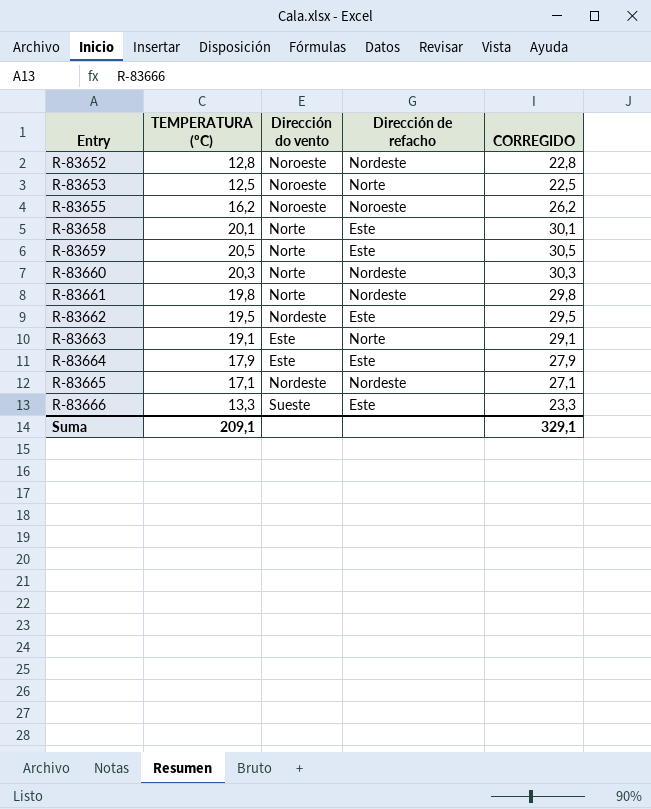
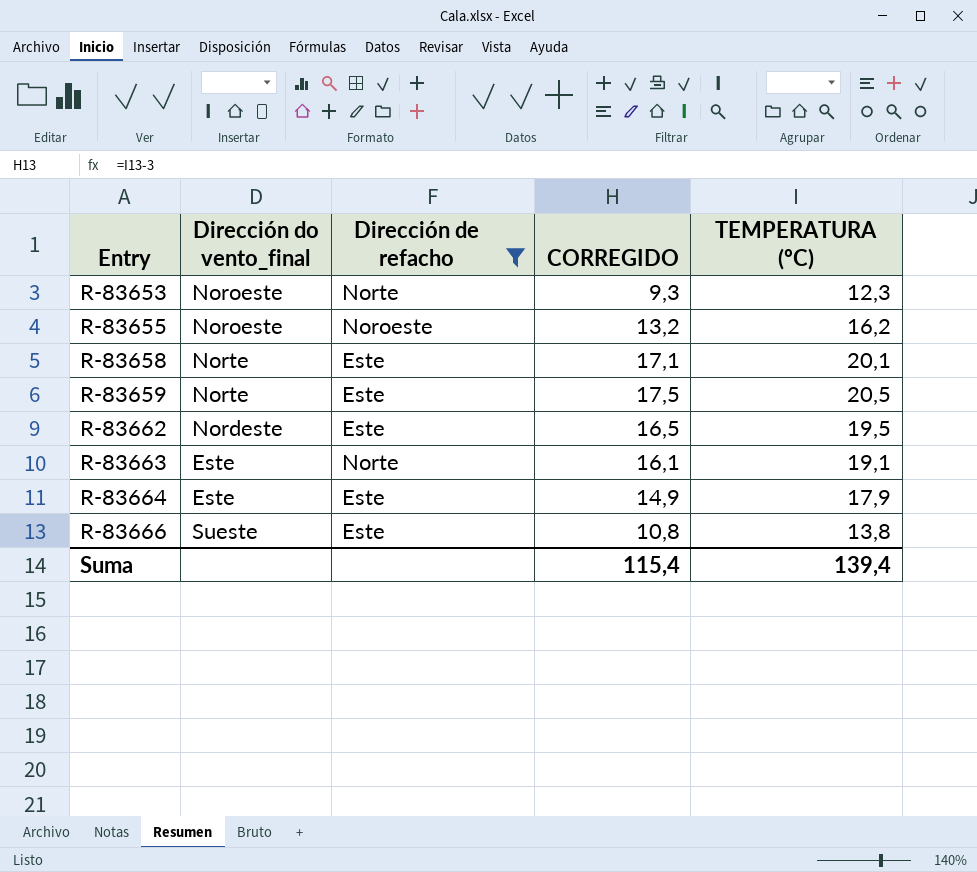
filter: none -> Dirección de refacho != Nordeste
column name: Dirección do vento -> Dirección do vento_final
column CORREGIDO | formula: [TEMPERATURA (ºC)] + 10 -> [TEMPERATURA (ºC)] - 3
column TEMPERATURA (ºC) | position: 2 -> 5
R-83653 | TEMPERATURA (ºC): 12,5 -> 12,3
R-83666 | TEMPERATURA (ºC): 13,3 -> 13,8
Suma | CORREGIDO: 329,1 -> 115,4
Suma | TEMPERATURA (ºC): 209,1 -> 139,4

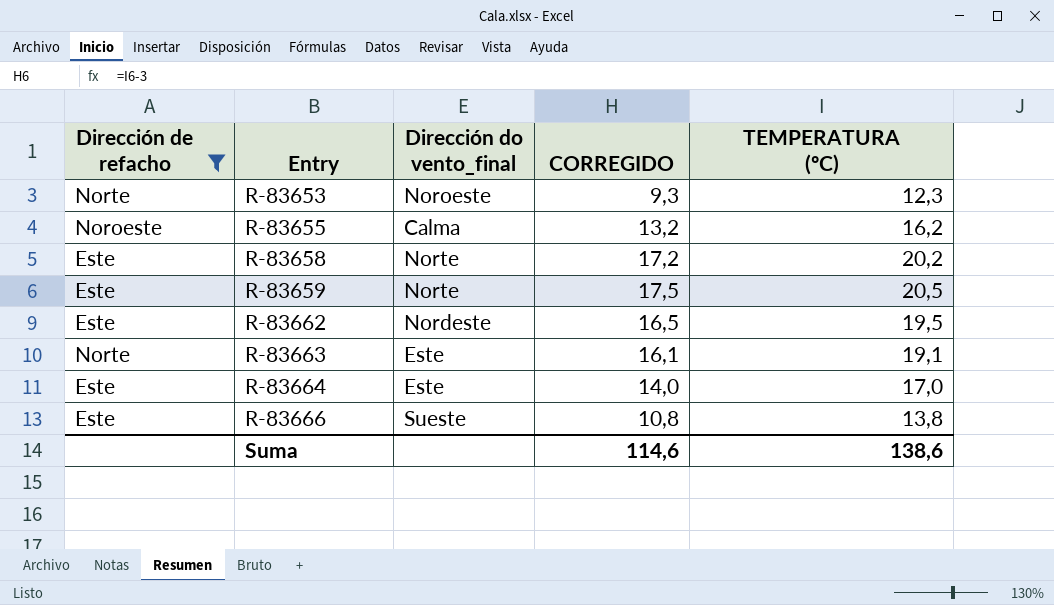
column Dirección de refacho | position: 3 -> 1
R-83655 | Dirección do vento_final: Noroeste -> Calma
R-83658 | CORREGIDO: 17,1 -> 17,2
R-83658 | TEMPERATURA (ºC): 20,1 -> 20,2
R-83664 | CORREGIDO: 14,9 -> 14,0
R-83664 | TEMPERATURA (ºC): 17,9 -> 17,0
Suma | CORREGIDO: 115,4 -> 114,6
Suma | TEMPERATURA (ºC): 139,4 -> 138,6

